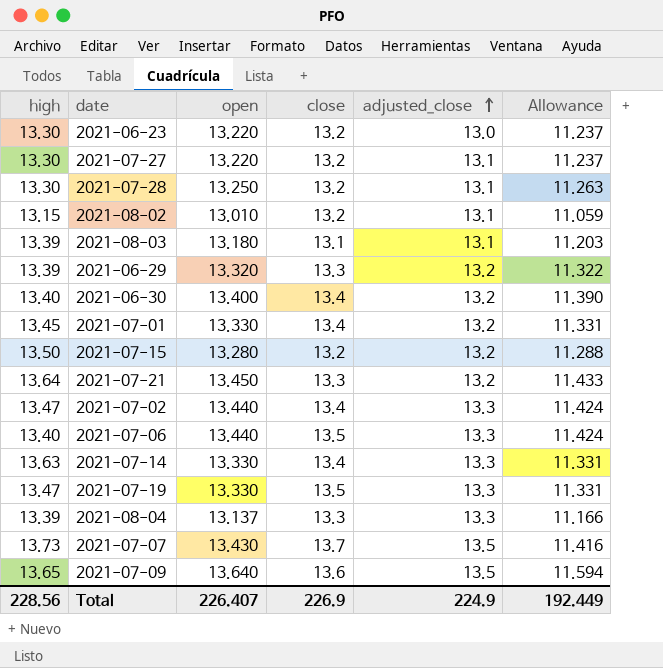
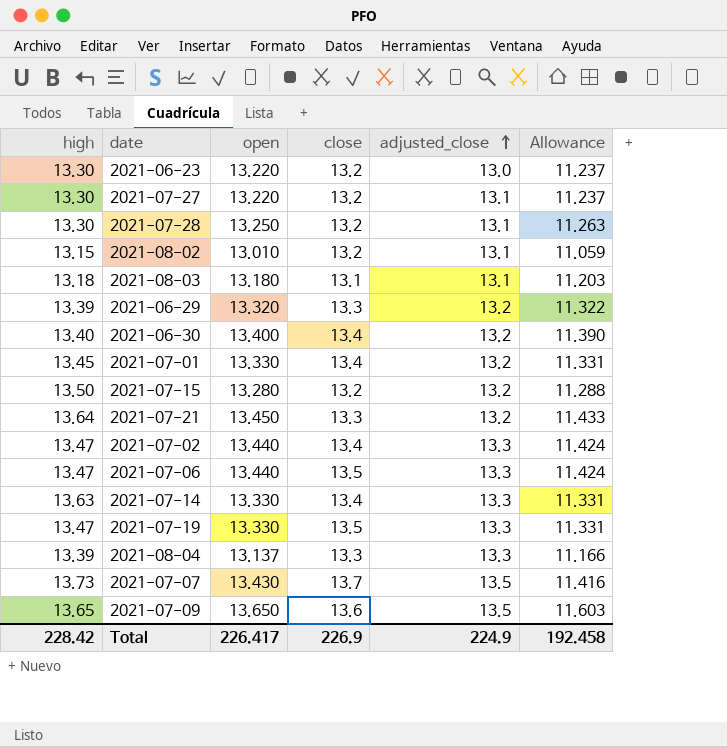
2021-08-03 | high: 13.39 -> 13.18
2021-07-06 | high: 13.40 -> 13.47
2021-07-09 | open: 13.640 -> 13.650
2021-07-09 | Allowance: 11.594 -> 11.603
Total | high: 228.56 -> 228.42
Total | open: 226.407 -> 226.417
Total | Allowance: 192.449 -> 192.458

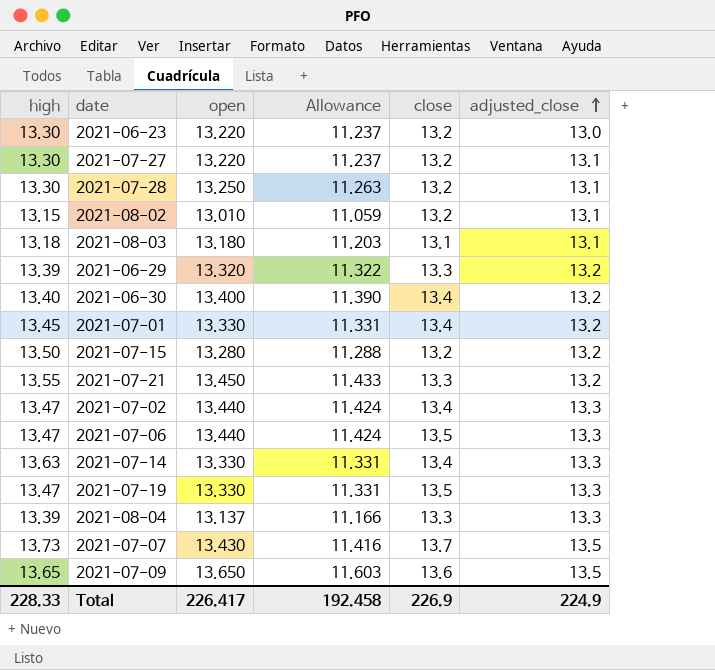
column Allowance | position: 6 -> 4
2021-07-21 | high: 13.64 -> 13.55
Total | high: 228.42 -> 228.33

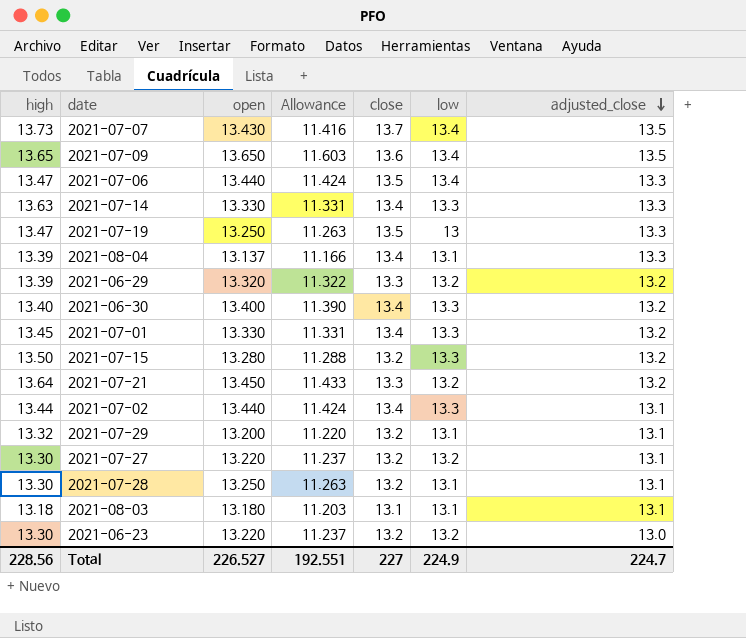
row order: adjusted_close ascending -> adjusted_close descending
column low | position: none -> 6
row 2021-08-02: 13.15 | 13.010 | 11.059 | 13.2 | 13.1 -> none
2021-07-19 | open: 13.330 -> 13.250
2021-07-19 | Allowance: 11.331 -> 11.263
2021-08-04 | close: 13.3 -> 13.4
2021-07-21 | high: 13.55 -> 13.64
2021-07-02 | high: 13.47 -> 13.44
2021-07-02 | adjusted_close: 13.3 -> 13.1
row 2021-07-29: none -> 13.32 | 13.200 | 11.220 | 13.2 | 13.1 | 13.1
Total | high: 228.33 -> 228.56
Total | open: 226.417 -> 226.527
Total | Allowance: 192.458 -> 192.551
Total | close: 226.9 -> 227
Total | adjusted_close: 224.9 -> 224.7

